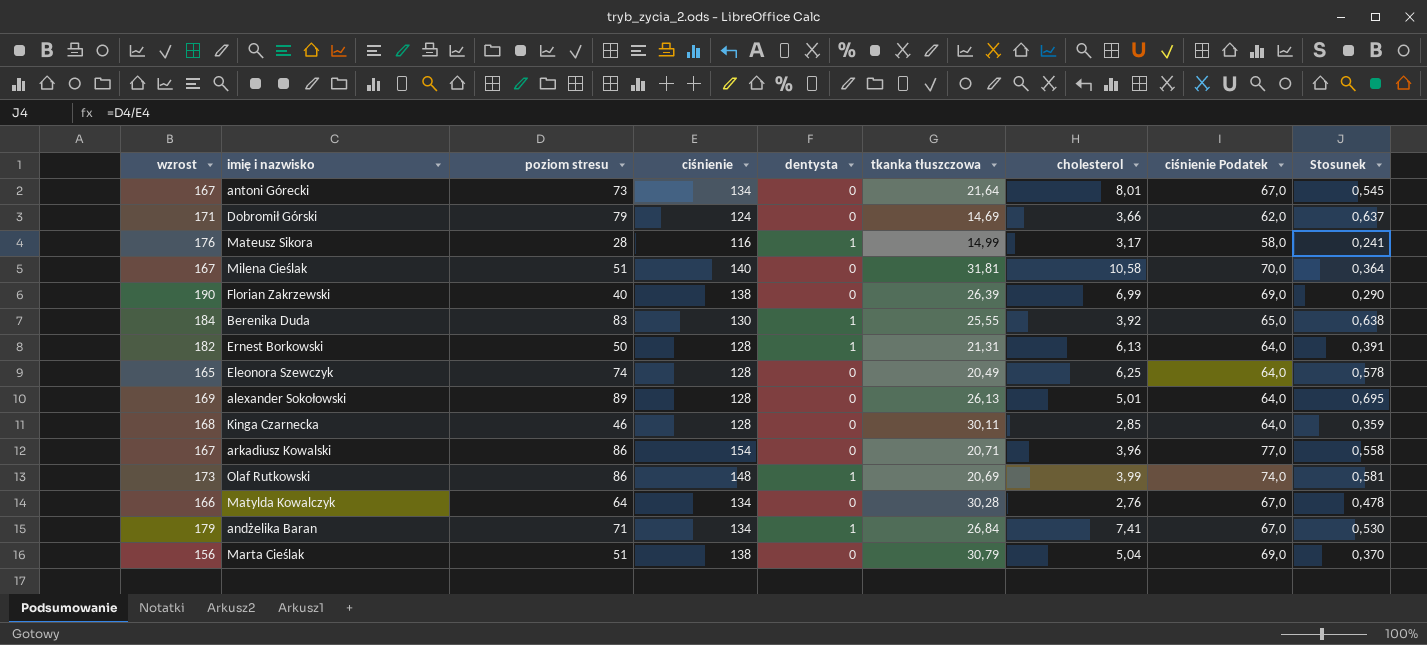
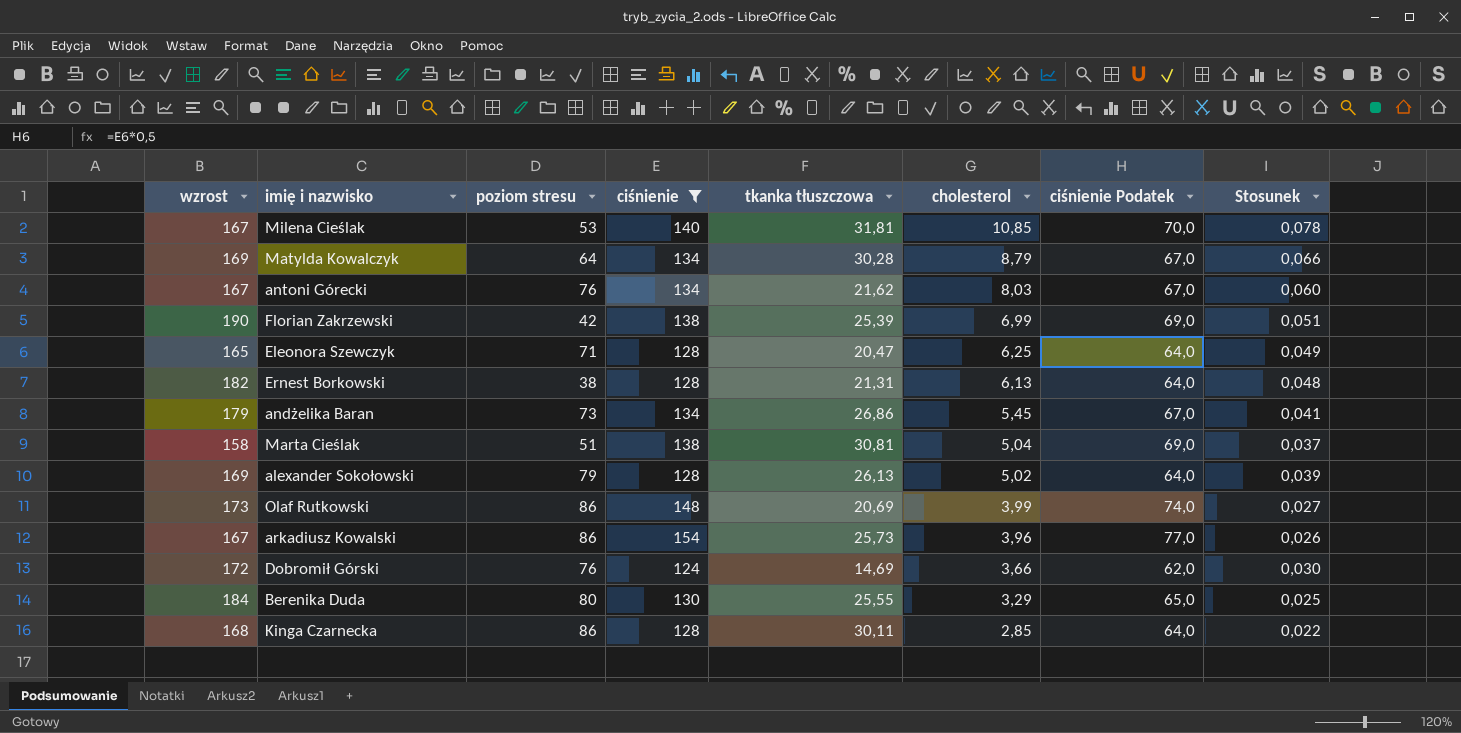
filter: none -> ciśnienie != 116
row order: none -> cholesterol descending
column dentysta | position: 5 -> none
column Stosunek | formula: [poziom stresu] / [ciśnienie] -> [cholesterol] / [ciśnienie]
Milena Cieślak | poziom stresu: 51 -> 53
Milena Cieślak | cholesterol: 10,58 -> 10,85
Matylda Kowalczyk | wzrost: 166 -> 169
Matylda Kowalczyk | cholesterol: 2,76 -> 8,79
antoni Górecki | poziom stresu: 73 -> 76
antoni Górecki | tkanka tłuszczowa: 21,64 -> 21,62
antoni Górecki | cholesterol: 8,01 -> 8,03
Florian Zakrzewski | poziom stresu: 40 -> 42
Florian Zakrzewski | tkanka tłuszczowa: 26,39 -> 25,39
Eleonora Szewczyk | poziom stresu: 74 -> 71
Eleonora Szewczyk | tkanka tłuszczowa: 20,49 -> 20,47
Ernest Borkowski | poziom stresu: 50 -> 38
andżelika Baran | poziom stresu: 71 -> 73
andżelika Baran | tkanka tłuszczowa: 26,84 -> 26,86
andżelika Baran | cholesterol: 7,41 -> 5,45
Marta Cieślak | wzrost: 156 -> 158
Marta Cieślak | tkanka tłuszczowa: 30,79 -> 30,81
alexander Sokołowski | poziom stresu: 89 -> 79
alexander Sokołowski | cholesterol: 5,01 -> 5,02
arkadiusz Kowalski | tkanka tłuszczowa: 20,71 -> 25,73
Dobromił Górski | wzrost: 171 -> 172
Dobromił Górski | poziom stresu: 79 -> 76
Berenika Duda | poziom stresu: 83 -> 80
Berenika Duda | cholesterol: 3,92 -> 3,29
Kinga Czarnecka | poziom stresu: 46 -> 86

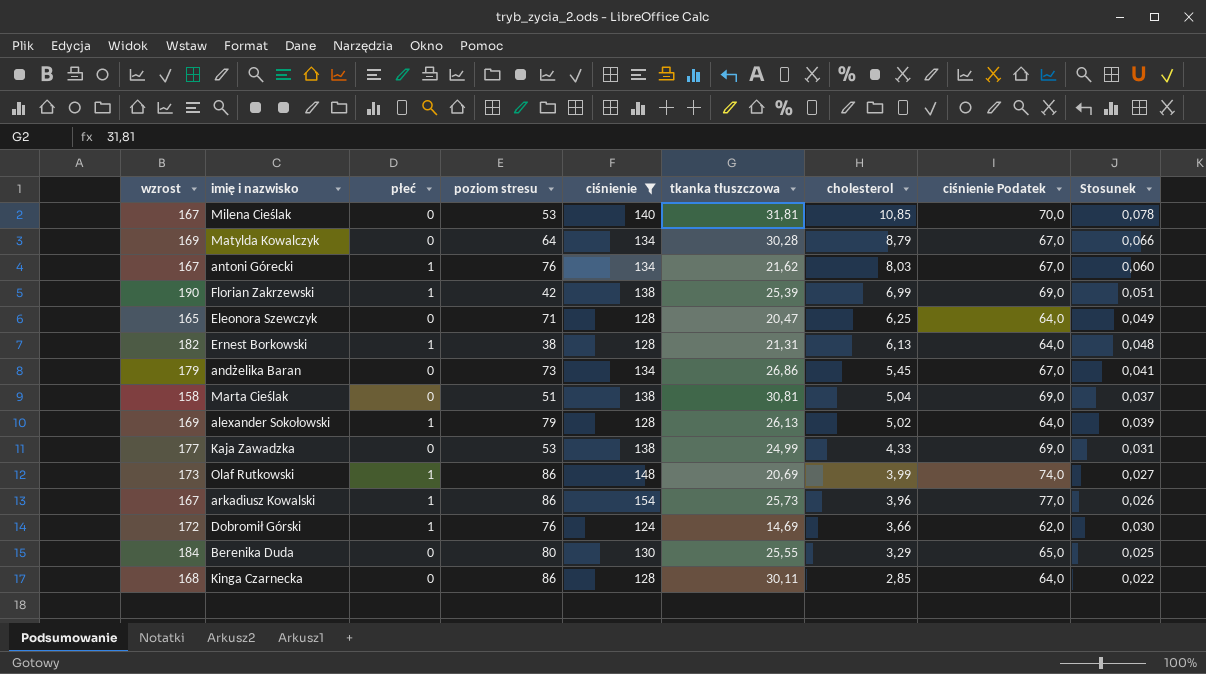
column płeć | position: none -> 3
row Kaja Zawadzka: none -> 177 | 0 | 53 | 138 | 24,99 | 4,33 | 69,0 | 0,031

